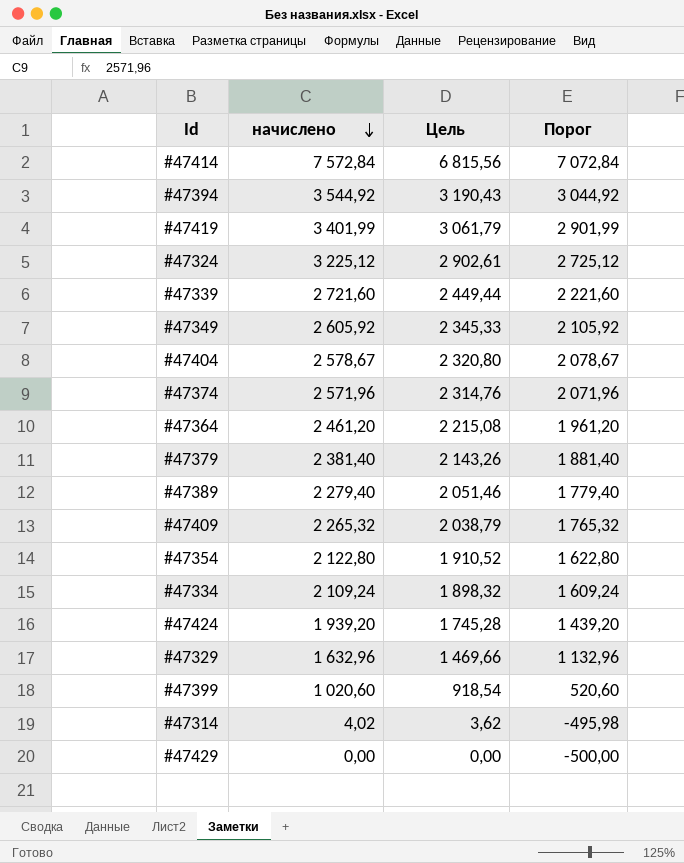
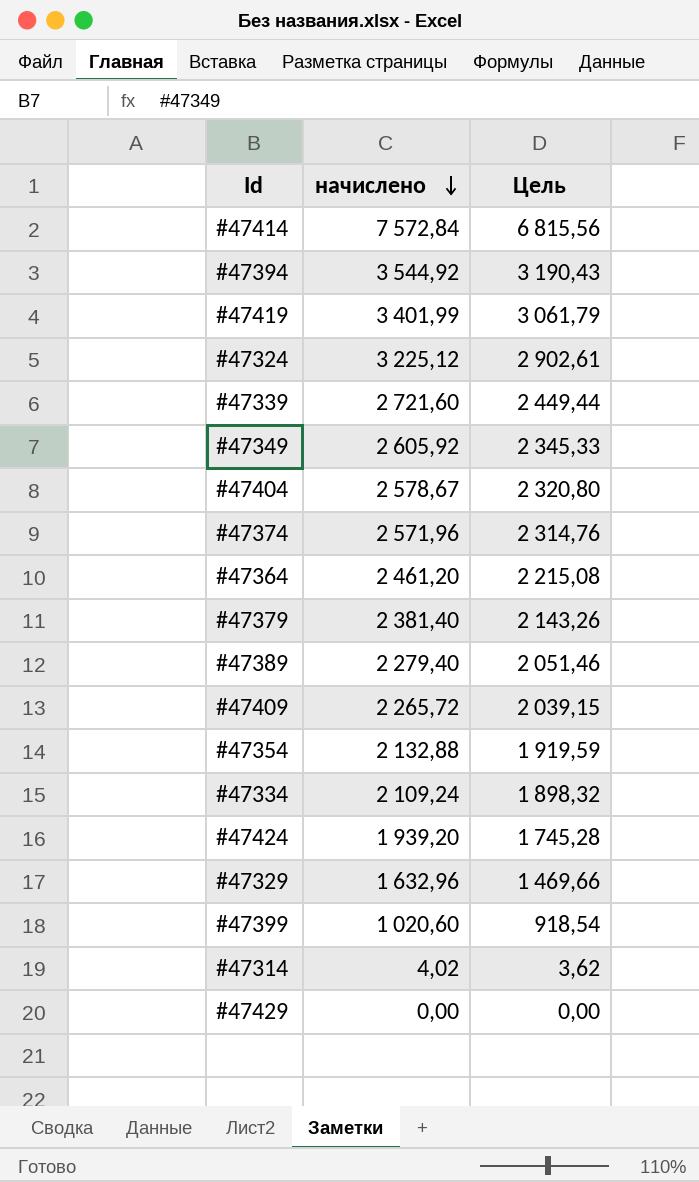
column Порог | formula: [начислено] - 500 -> none
#47409 | начислено: 2 265,32 -> 2 265,72
#47409 | Цель: 2 038,79 -> 2 039,15
#47354 | начислено: 2 122,80 -> 2 132,88
#47354 | Цель: 1 910,52 -> 1 919,59

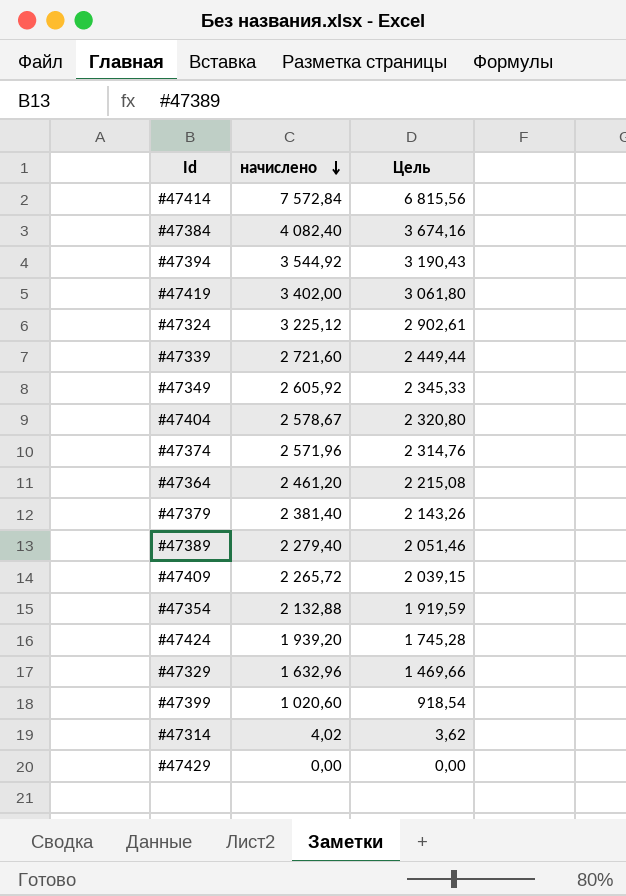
row #47334: 2 109,24 | 1 898,32 -> none
row #47384: none -> 4 082,40 | 3 674,16
#47419 | начислено: 3 401,99 -> 3 402,00
#47419 | Цель: 3 061,79 -> 3 061,80

